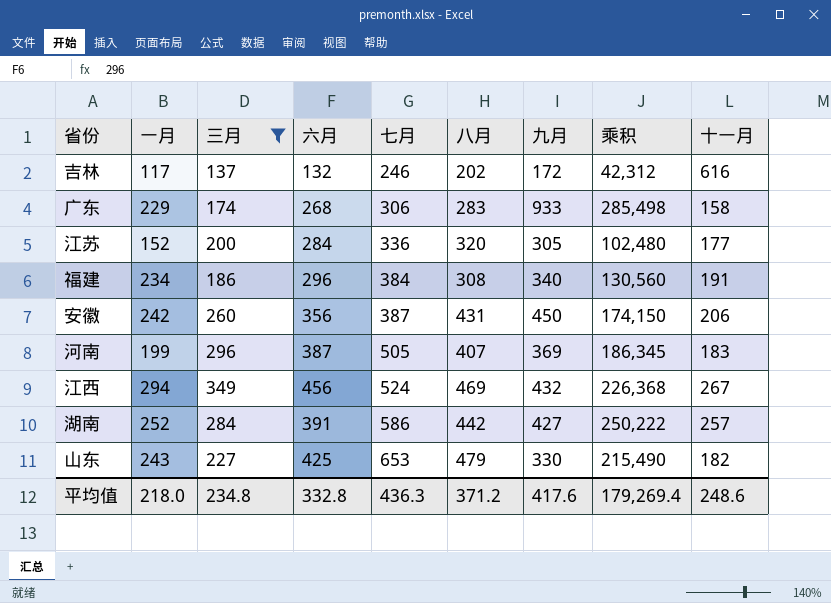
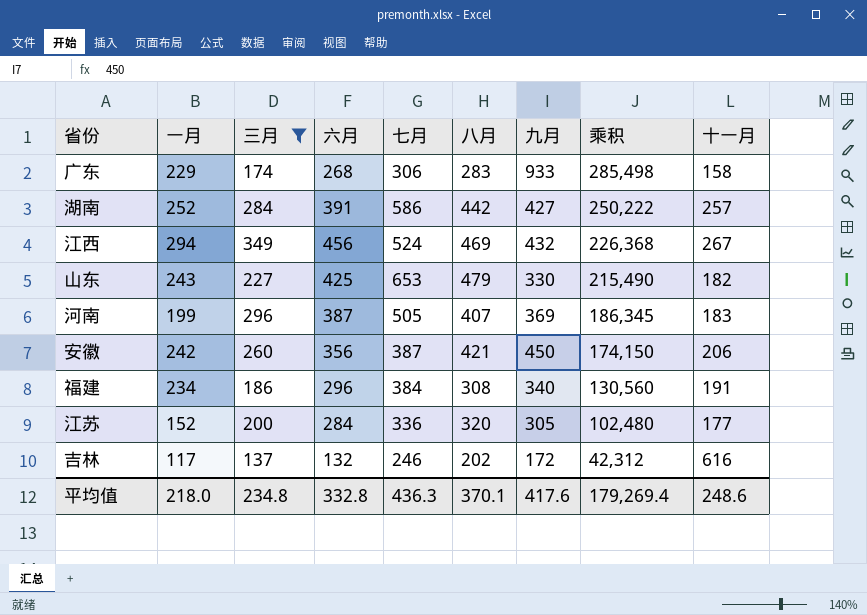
row order: 七月 ascending -> 乘积 descending
安徽 | 八月: 431 -> 421
平均值 | 八月: 371.2 -> 370.1

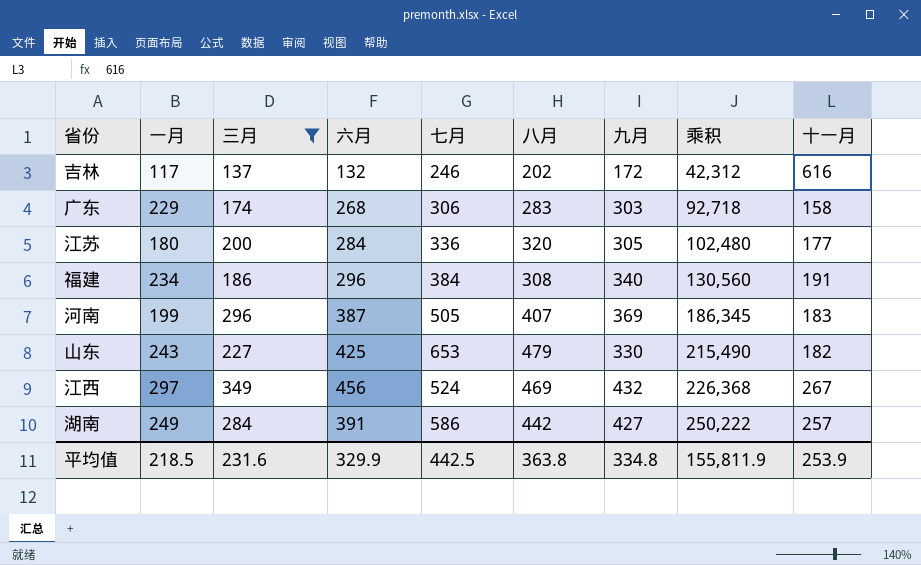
row order: 乘积 descending -> 乘积 ascending
row 安徽: 242 | 260 | 356 | 387 | 421 | 450 | 174,150 | 206 -> none
广东 | 九月: 933 -> 303
广东 | 乘积: 285,498 -> 92,718
江苏 | 一月: 152 -> 180
江西 | 一月: 294 -> 297
湖南 | 一月: 252 -> 249
平均值 | 一月: 218.0 -> 218.5
平均值 | 三月: 234.8 -> 231.6
平均值 | 六月: 332.8 -> 329.9
平均值 | 七月: 436.3 -> 442.5
平均值 | 八月: 370.1 -> 363.8
平均值 | 九月: 417.6 -> 334.8
平均值 | 乘积: 179,269.4 -> 155,811.9
平均值 | 十一月: 248.6 -> 253.9

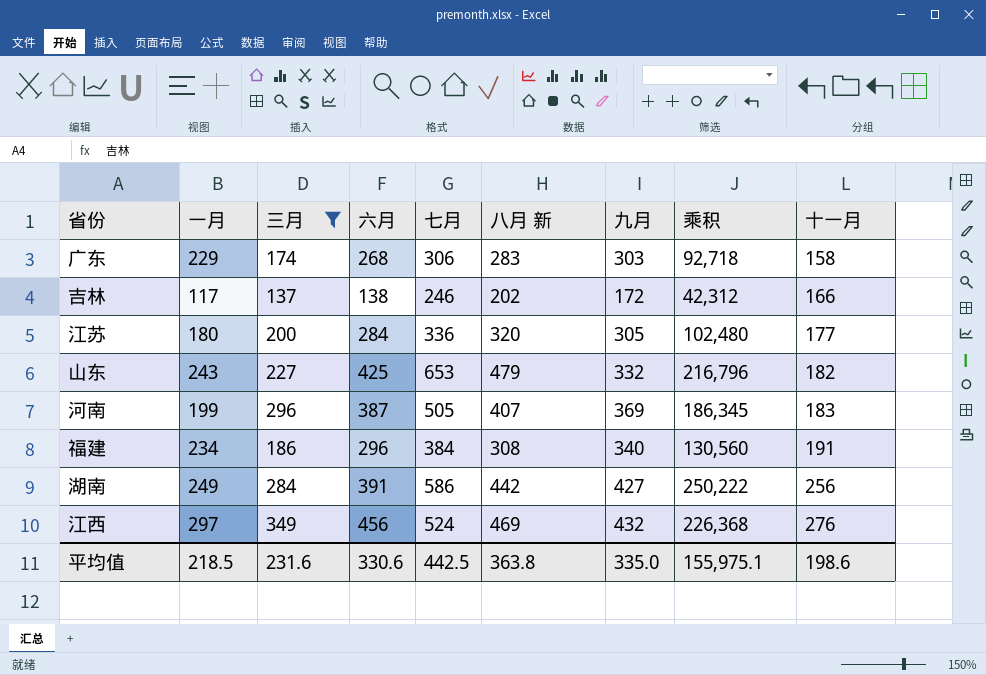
row order: 乘积 ascending -> 十一月 ascending
column name: 八月 -> 八月 新
吉林 | 六月: 132 -> 138
吉林 | 十一月: 616 -> 166
山东 | 九月: 330 -> 332
山东 | 乘积: 215,490 -> 216,796
湖南 | 十一月: 257 -> 256
江西 | 十一月: 267 -> 276
平均值 | 六月: 329.9 -> 330.6
平均值 | 九月: 334.8 -> 335.0
平均值 | 乘积: 155,811.9 -> 155,975.1
平均值 | 十一月: 253.9 -> 198.6

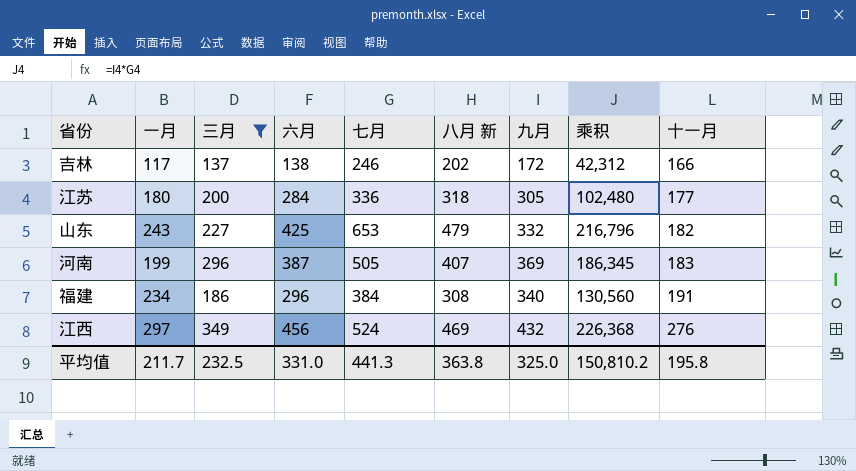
row 广东: 229 | 174 | 268 | 306 | 283 | 303 | 92,718 | 158 -> none
row 湖南: 249 | 284 | 391 | 586 | 442 | 427 | 250,222 | 256 -> none
江苏 | 八月 新: 320 -> 318
平均值 | 一月: 218.5 -> 211.7
平均值 | 三月: 231.6 -> 232.5
平均值 | 六月: 330.6 -> 331.0
平均值 | 七月: 442.5 -> 441.3
平均值 | 九月: 335.0 -> 325.0
平均值 | 乘积: 155,975.1 -> 150,810.2
平均值 | 十一月: 198.6 -> 195.8

